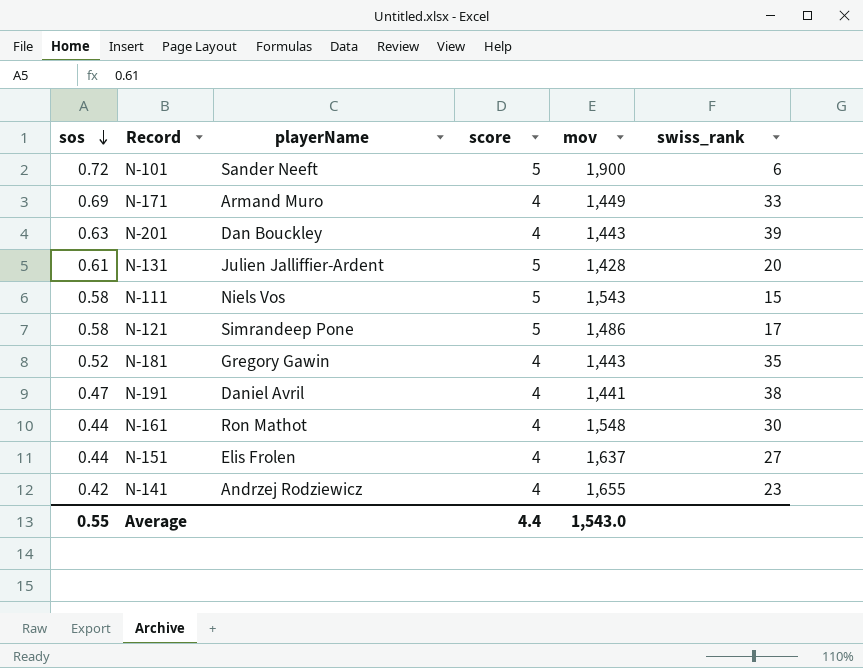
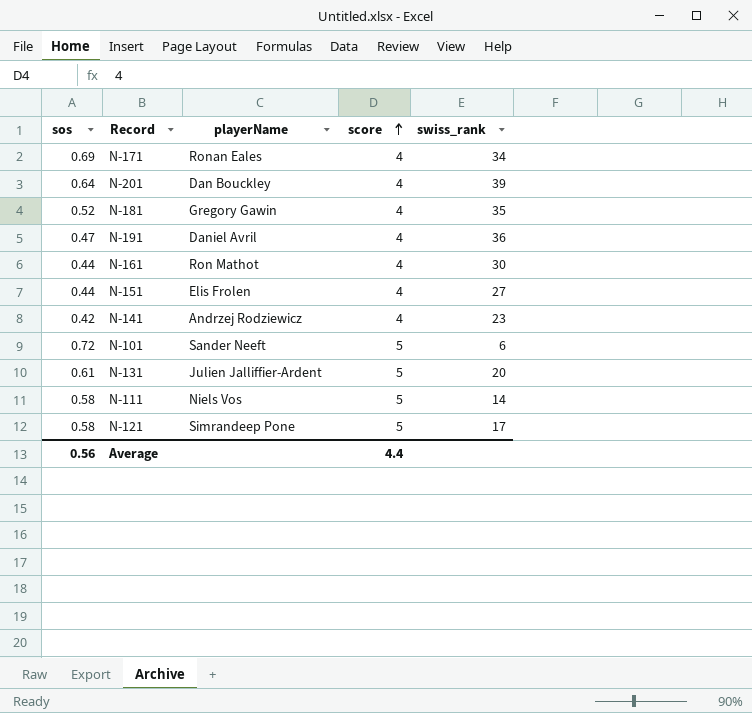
row order: sos descending -> score ascending
column mov | position: 5 -> none
N-171 | playerName: Armand Muro -> Ronan Eales
N-171 | swiss_rank: 33 -> 34
N-201 | sos: 0.63 -> 0.64
N-191 | swiss_rank: 38 -> 36
N-111 | swiss_rank: 15 -> 14
Average | sos: 0.55 -> 0.56

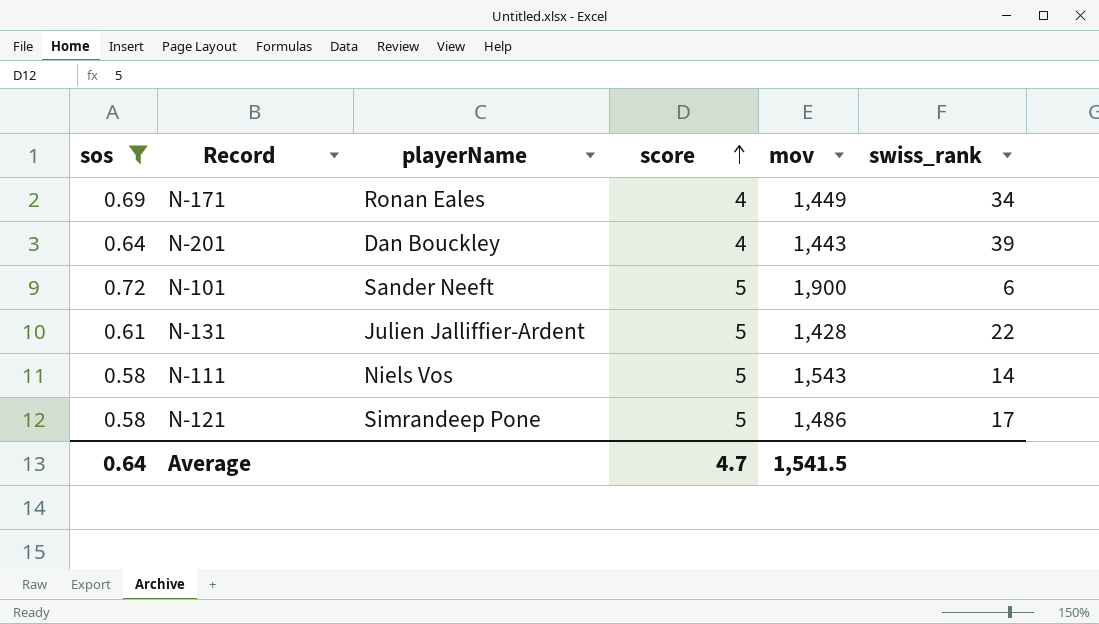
filter: none -> sos >= 0.58
column mov | position: none -> 5
N-131 | swiss_rank: 20 -> 22
Average | sos: 0.56 -> 0.64
Average | score: 4.4 -> 4.7

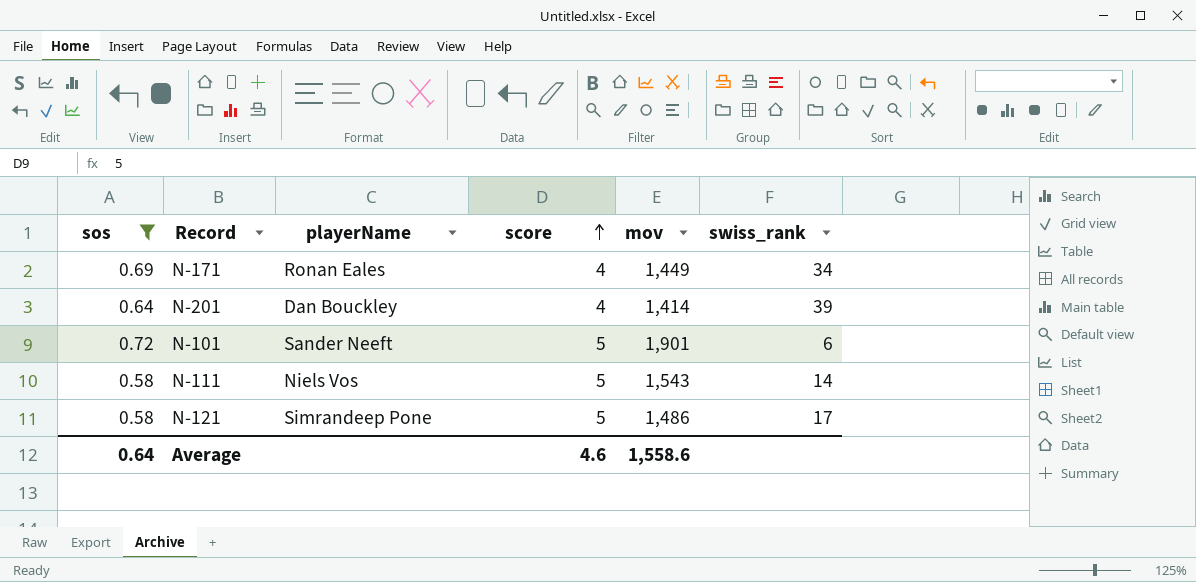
row N-131: 0.61 | Julien Jalliffier-Ardent | 5 | 1,428 | 22 -> none
N-201 | mov: 1,443 -> 1,414
N-101 | mov: 1,900 -> 1,901
Average | score: 4.7 -> 4.6
Average | mov: 1,541.5 -> 1,558.6

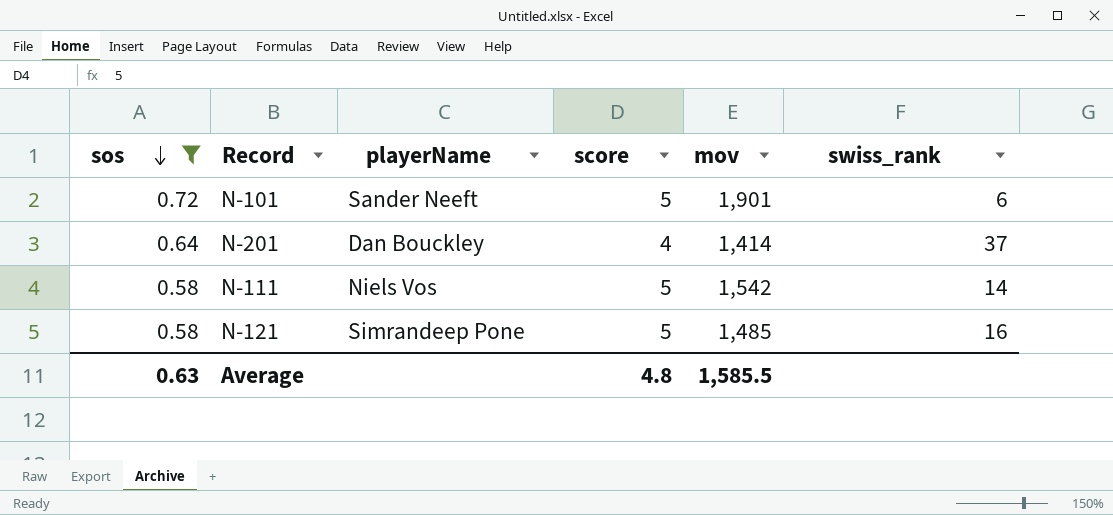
row order: score ascending -> sos descending
row N-171: 0.69 | Ronan Eales | 4 | 1,449 | 34 -> none
N-201 | swiss_rank: 39 -> 37
N-111 | mov: 1,543 -> 1,542
N-121 | mov: 1,486 -> 1,485
N-121 | swiss_rank: 17 -> 16
Average | sos: 0.64 -> 0.63
Average | score: 4.6 -> 4.8
Average | mov: 1,558.6 -> 1,585.5

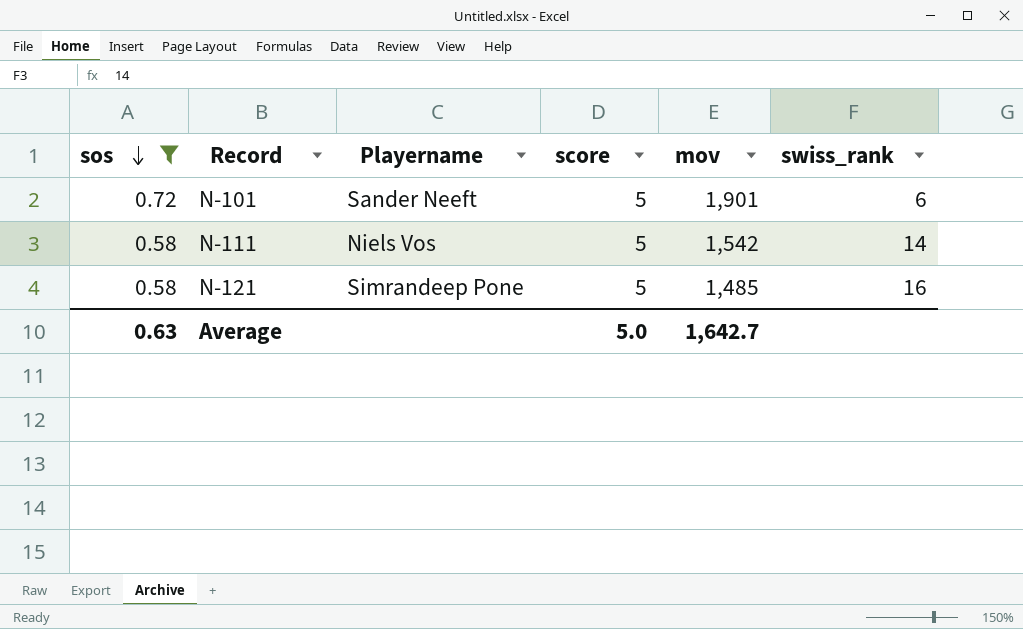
column name: playerName -> Playername
row N-201: 0.64 | Dan Bouckley | 4 | 1,414 | 37 -> none
Average | score: 4.8 -> 5.0
Average | mov: 1,585.5 -> 1,642.7

